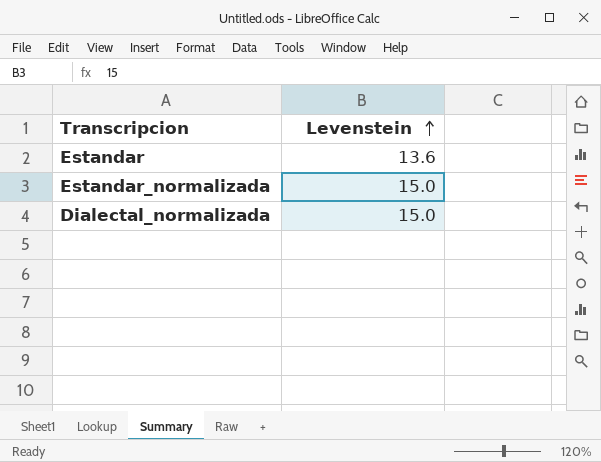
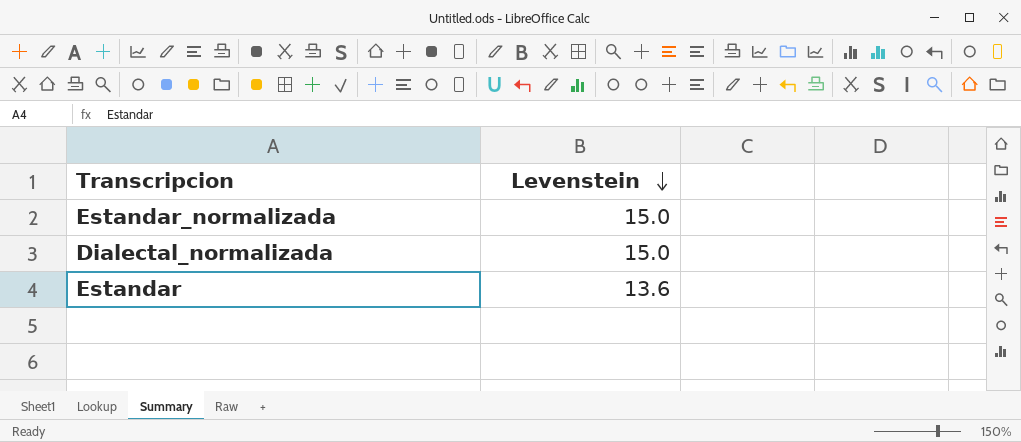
row order: Levenstein ascending -> Levenstein descending

